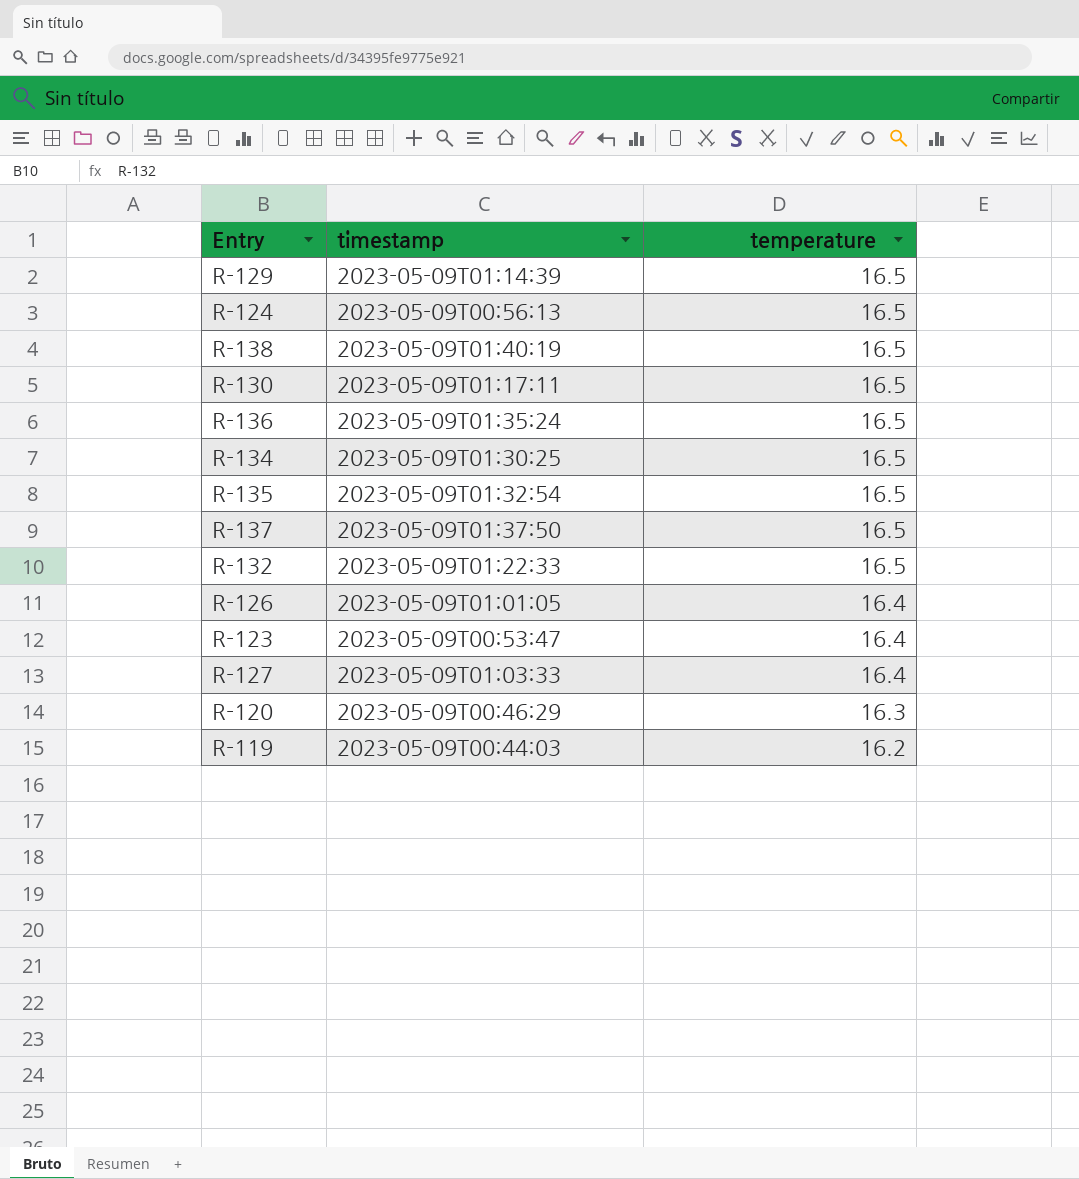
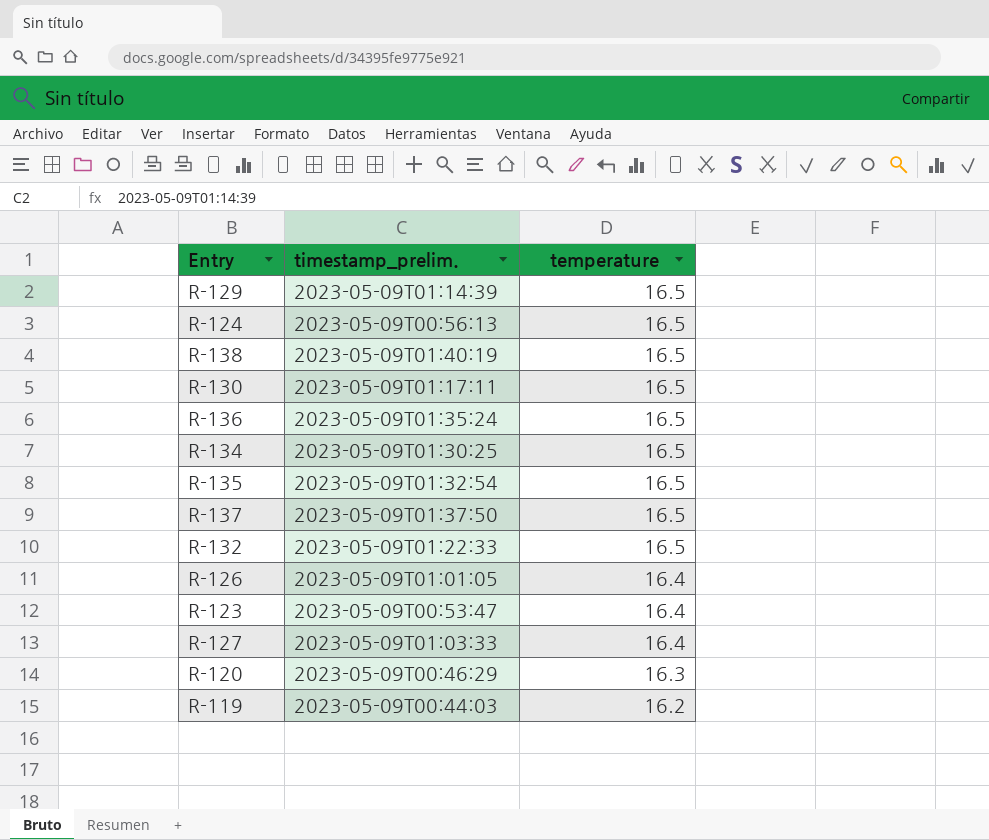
column name: timestamp -> timestamp_prelim.

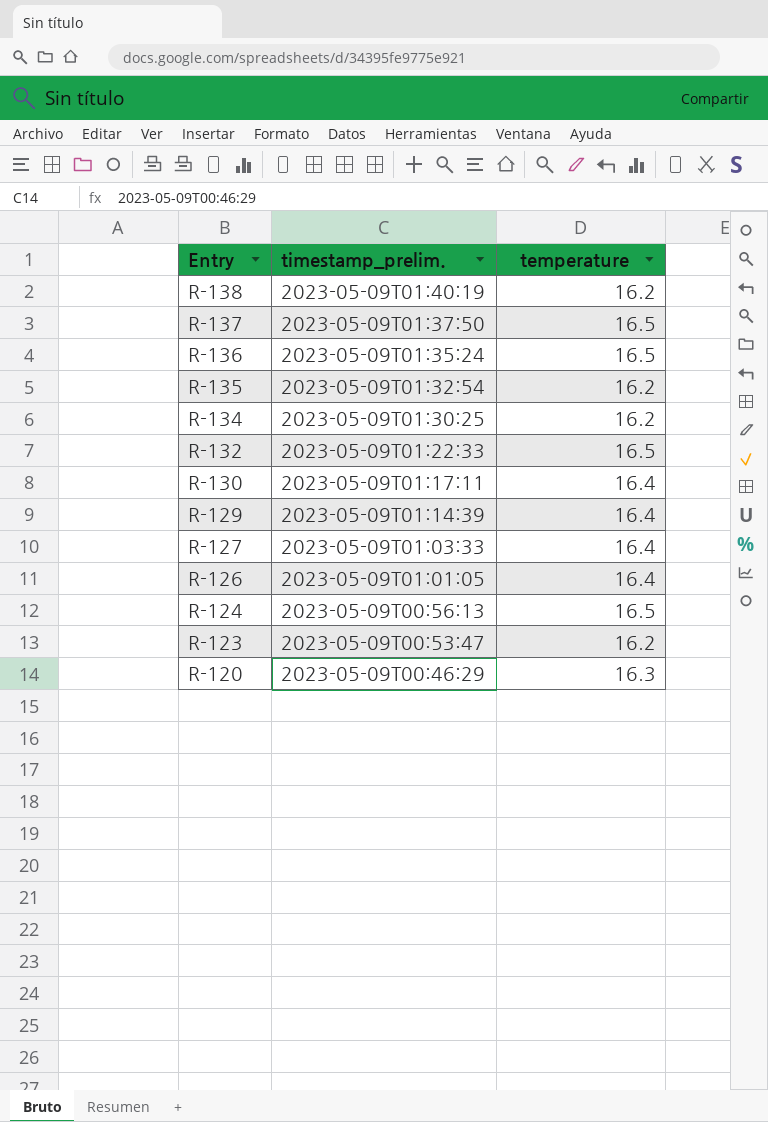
row order: temperature descending -> Entry descending
row R-119: 2023-05-09T00:44:03 | 16.2 -> none
R-138 | temperature: 16.5 -> 16.2
R-135 | temperature: 16.5 -> 16.2
R-134 | temperature: 16.5 -> 16.2
R-130 | temperature: 16.5 -> 16.4
R-129 | temperature: 16.5 -> 16.4
R-123 | temperature: 16.4 -> 16.2

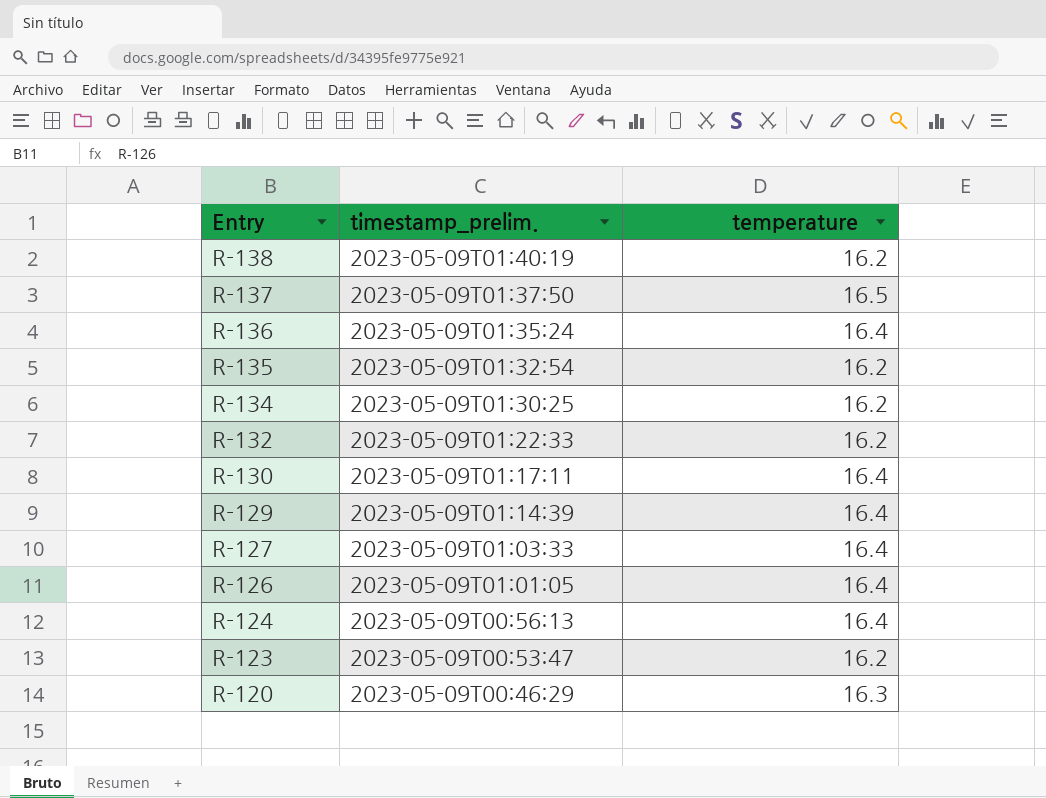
R-136 | temperature: 16.5 -> 16.4
R-132 | temperature: 16.5 -> 16.2
R-124 | temperature: 16.5 -> 16.4

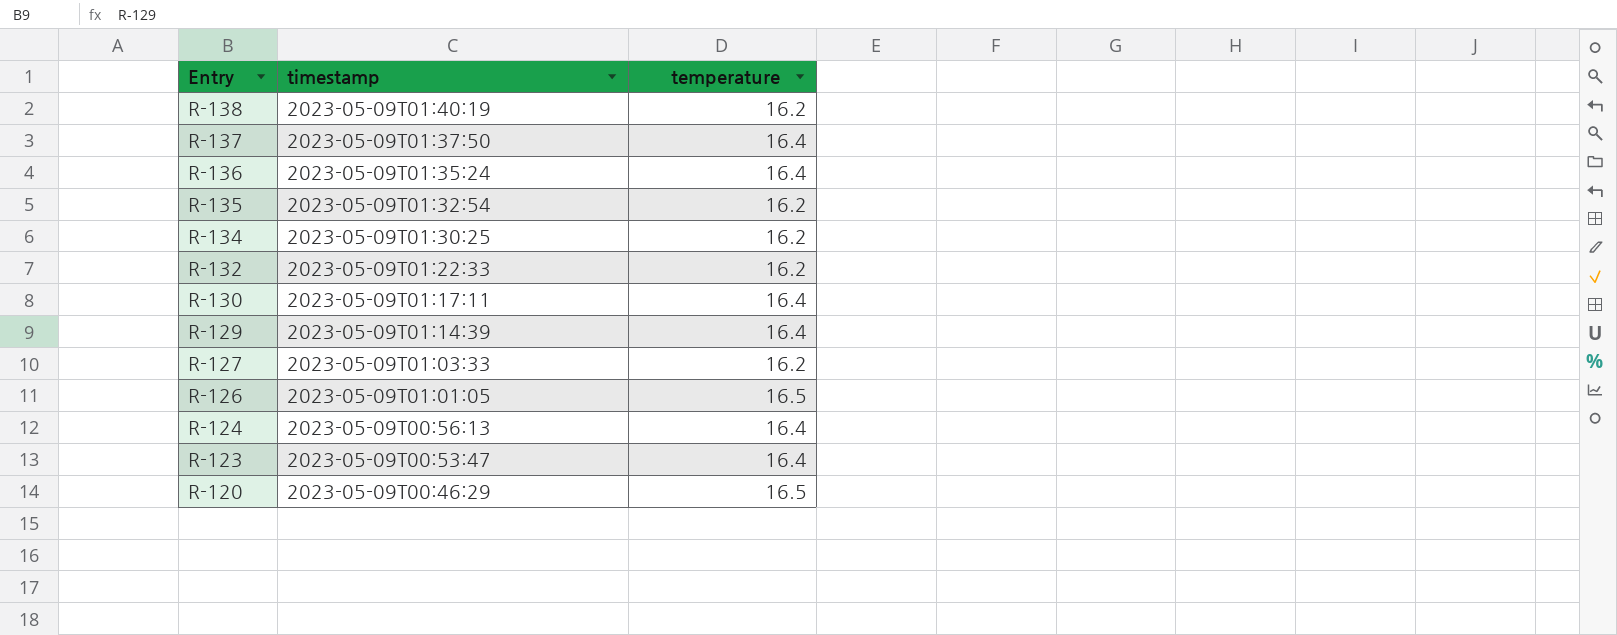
column name: timestamp_prelim. -> timestamp
R-137 | temperature: 16.5 -> 16.4
R-127 | temperature: 16.4 -> 16.2
R-126 | temperature: 16.4 -> 16.5
R-123 | temperature: 16.2 -> 16.4
R-120 | temperature: 16.3 -> 16.5

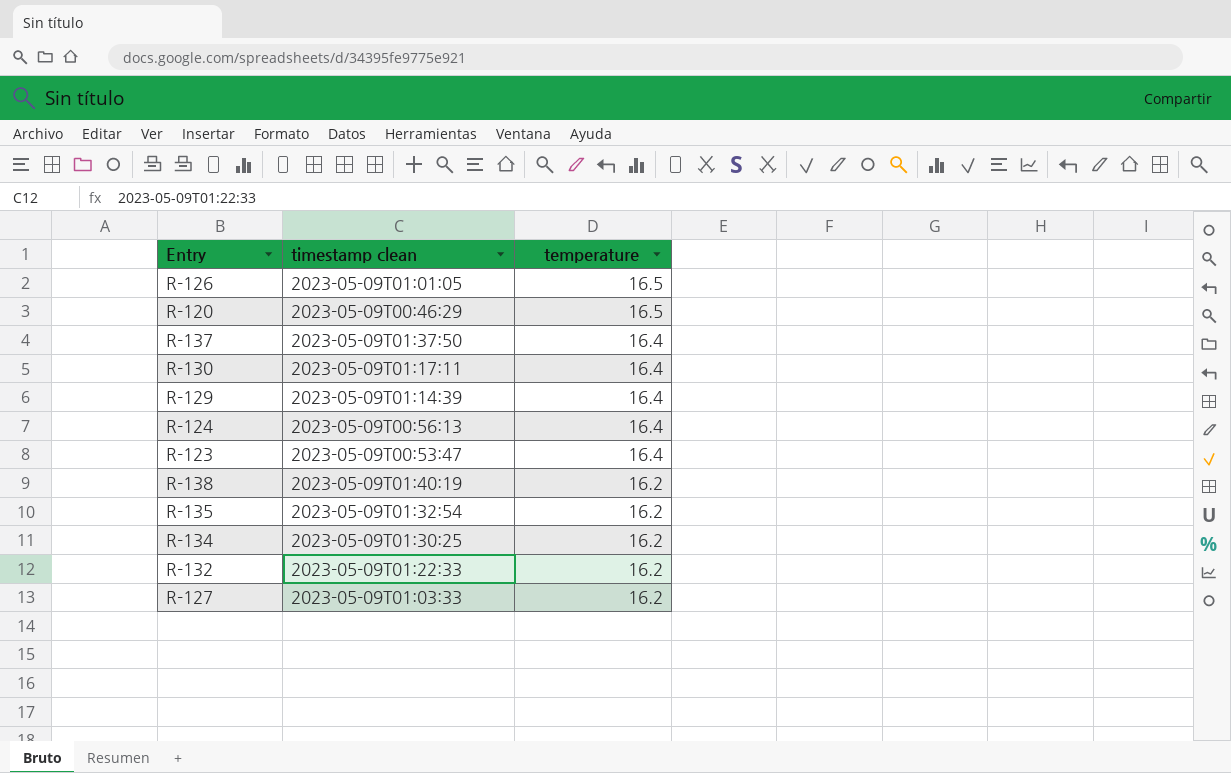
row order: Entry descending -> temperature descending
column name: timestamp -> timestamp clean
row R-136: 2023-05-09T01:35:24 | 16.4 -> none

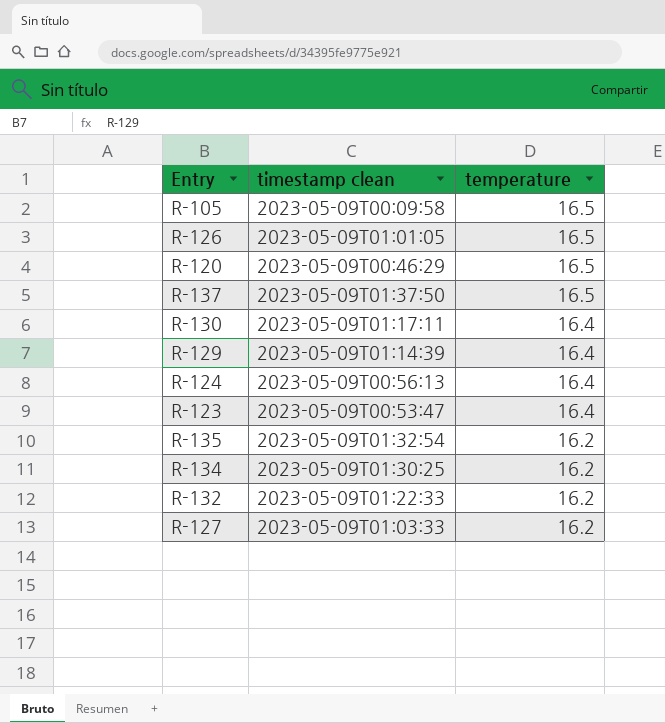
row R-138: 2023-05-09T01:40:19 | 16.2 -> none
row R-105: none -> 2023-05-09T00:09:58 | 16.5
R-137 | temperature: 16.4 -> 16.5

